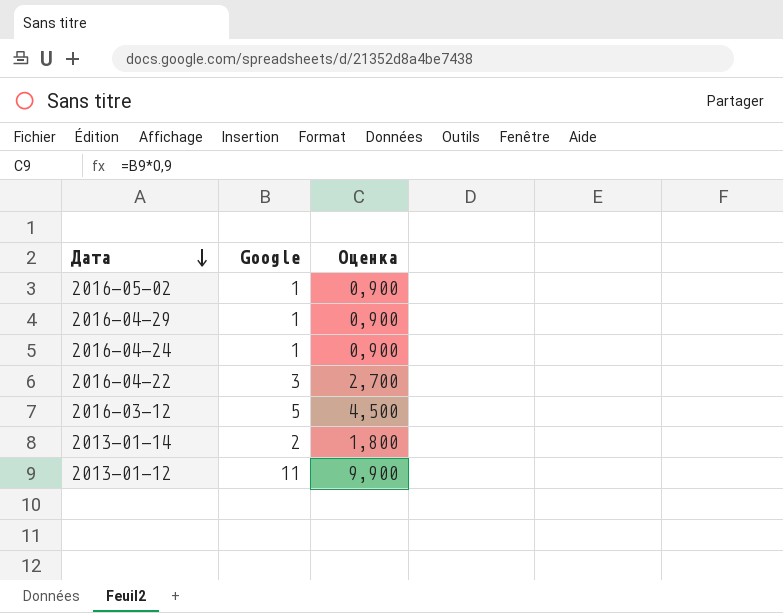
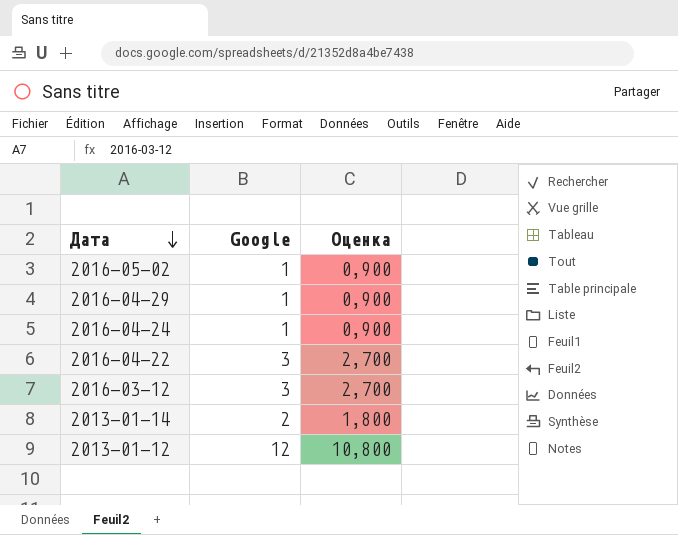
2016-03-12 | Google: 5 -> 3
2016-03-12 | Оценка: 4,500 -> 2,700
2013-01-12 | Google: 11 -> 12
2013-01-12 | Оценка: 9,900 -> 10,800

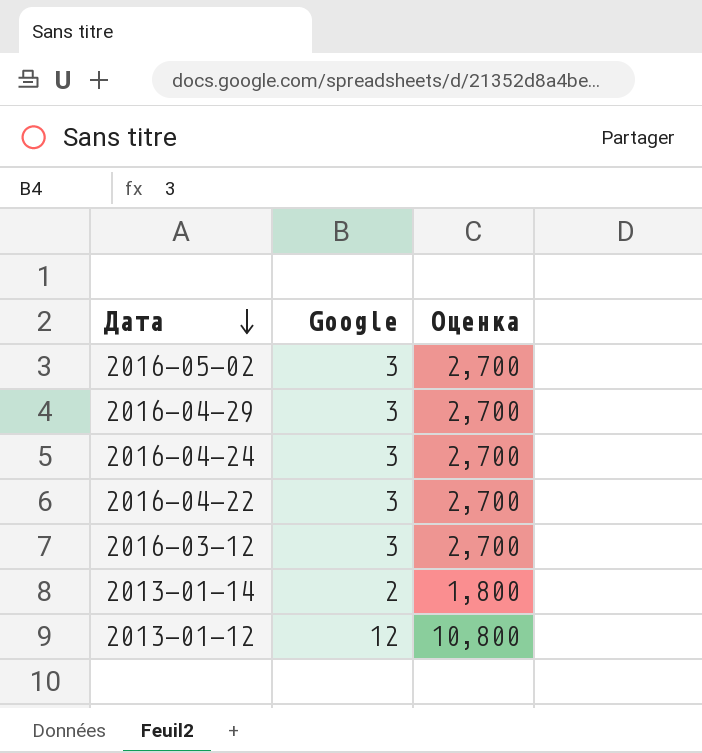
2016-05-02 | Google: 1 -> 3
2016-05-02 | Оценка: 0,900 -> 2,700
2016-04-29 | Google: 1 -> 3
2016-04-29 | Оценка: 0,900 -> 2,700
2016-04-24 | Google: 1 -> 3
2016-04-24 | Оценка: 0,900 -> 2,700

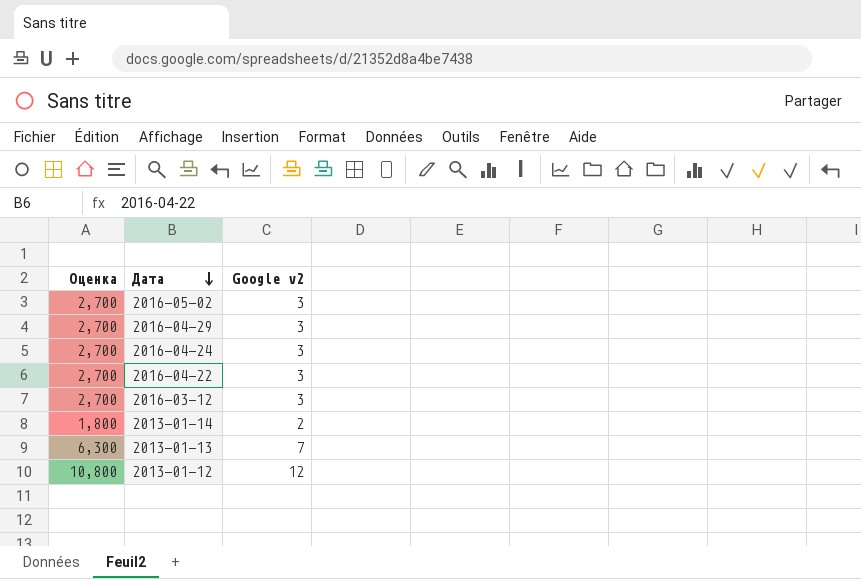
column Оценка | position: 3 -> 1
column name: Google -> Google v2
row 2013-01-13: none -> 6,300 | 7

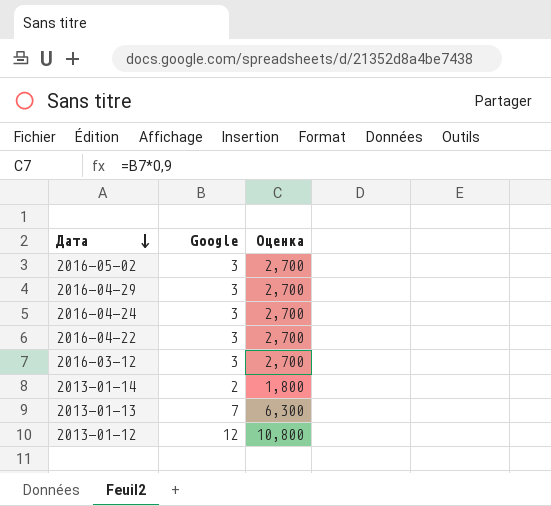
column name: Google v2 -> Google
column Оценка | position: 1 -> 3

